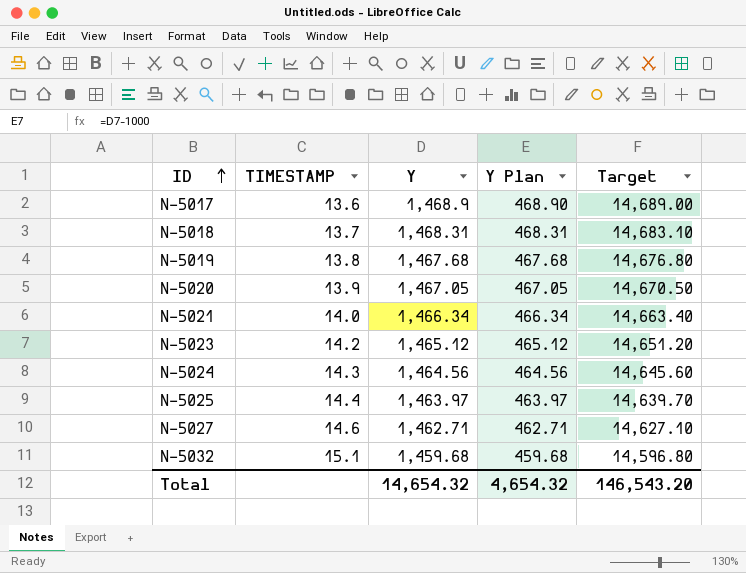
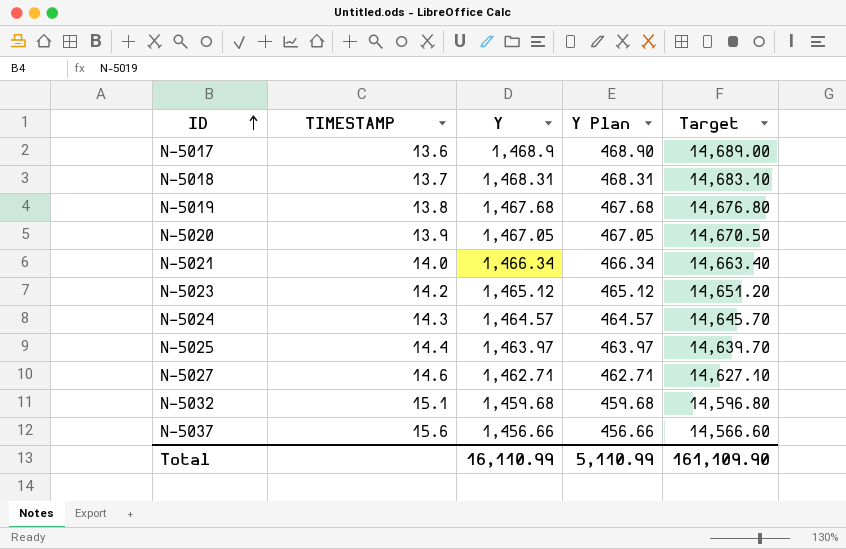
N-5024 | Y: 1,464.56 -> 1,464.57
N-5024 | Y Plan: 464.56 -> 464.57
N-5024 | Target: 14,645.60 -> 14,645.70
row N-5037: none -> 15.6 | 1,456.66 | 456.66 | 14,566.60
Total | Y: 14,654.32 -> 16,110.99
Total | Y Plan: 4,654.32 -> 5,110.99
Total | Target: 146,543.20 -> 161,109.90

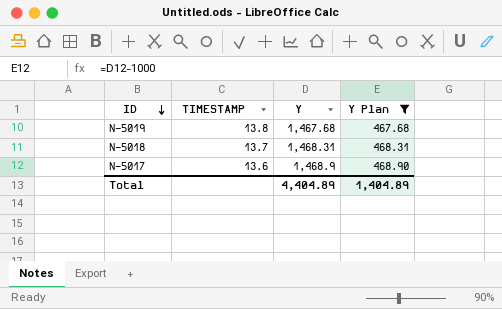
filter: none -> Y Plan >= 467.68
row order: ID ascending -> ID descending
column Target | formula: [Y] * 10 -> none
Total | Y: 16,110.99 -> 4,404.89
Total | Y Plan: 5,110.99 -> 1,404.89

